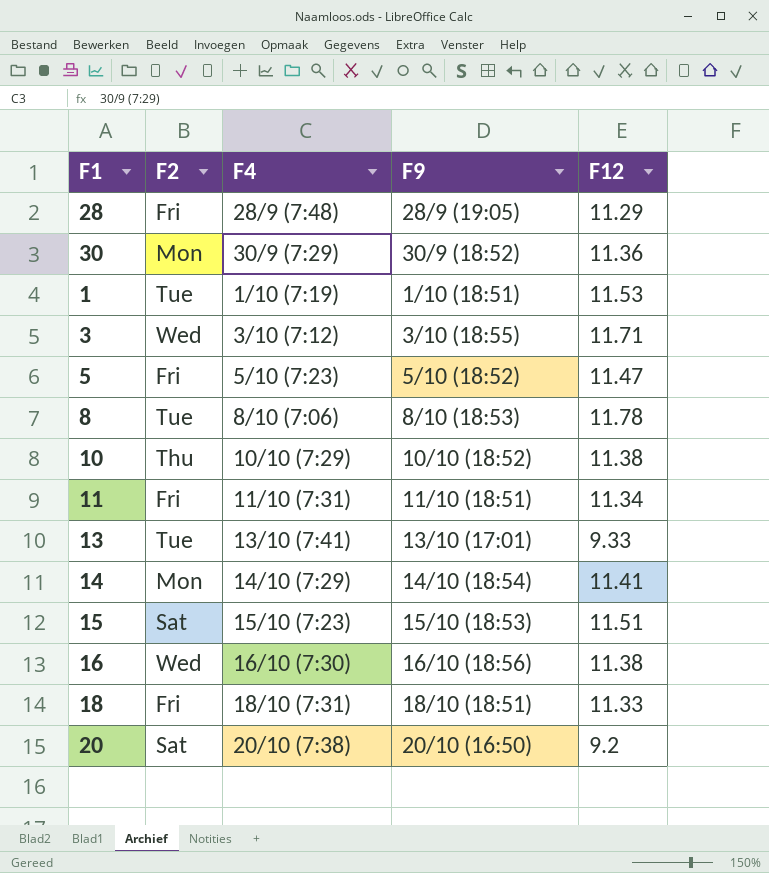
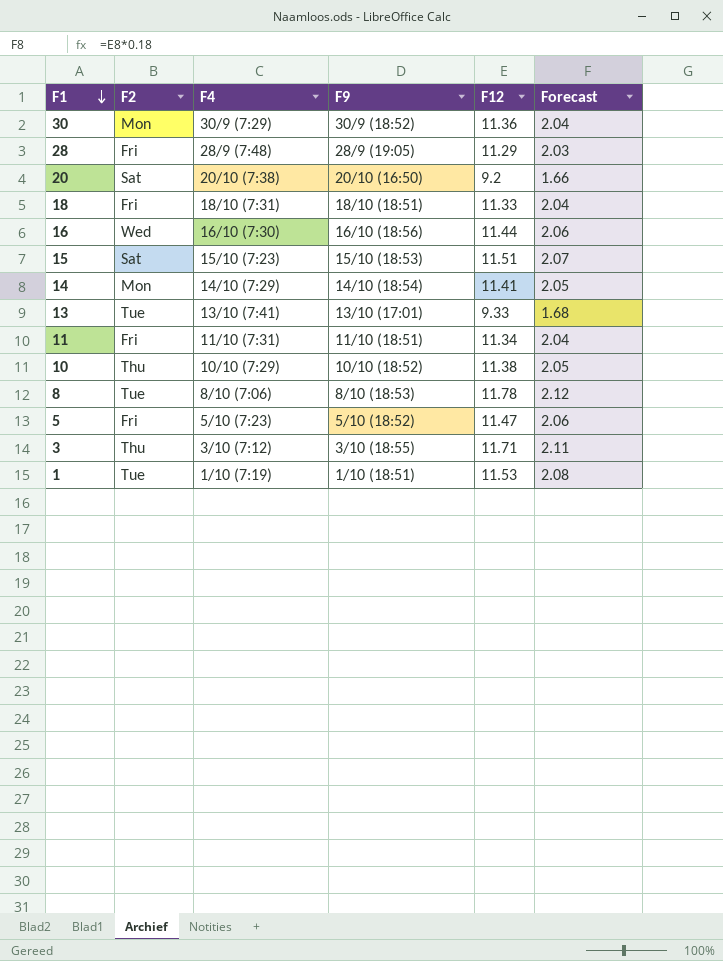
row order: none -> F1 descending
column Forecast | formula: none -> [F12] * 0.18
16 | F12: 11.38 -> 11.44
3 | F2: Wed -> Thu

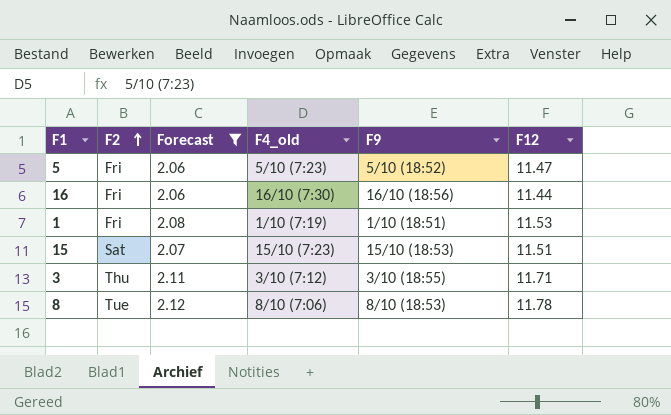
filter: none -> Forecast >= 2.06
row order: F1 descending -> F2 ascending
column Forecast | position: 6 -> 3
column name: F4 -> F4_old
16 | F2: Wed -> Fri
1 | F2: Tue -> Fri

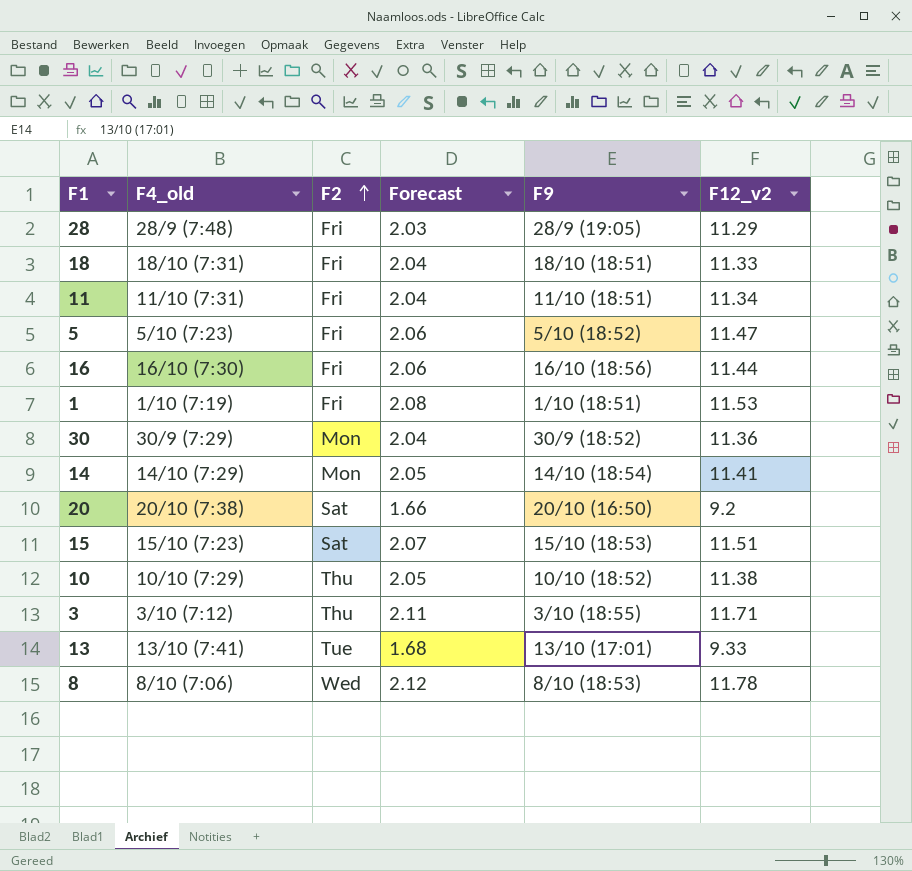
filter: Forecast >= 2.06 -> none
column F4_old | position: 4 -> 2
column name: F12 -> F12_v2
8 | F2: Tue -> Wed

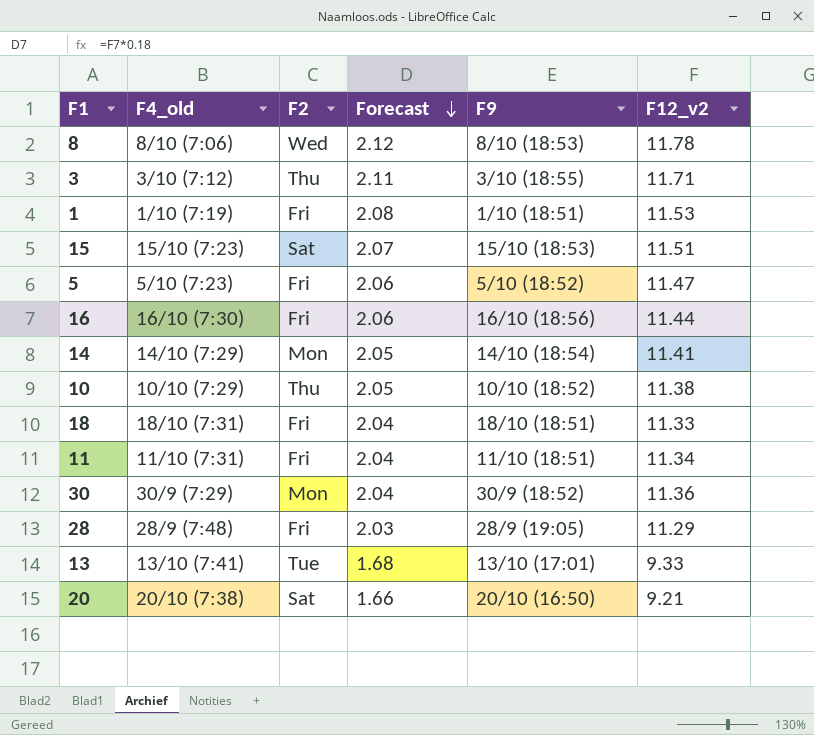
row order: F2 ascending -> Forecast descending
20 | F12_v2: 9.2 -> 9.21

